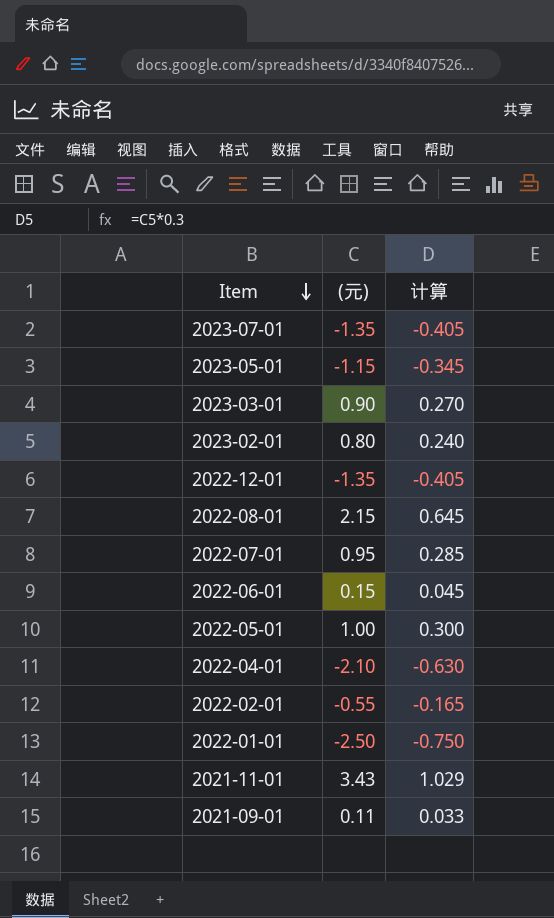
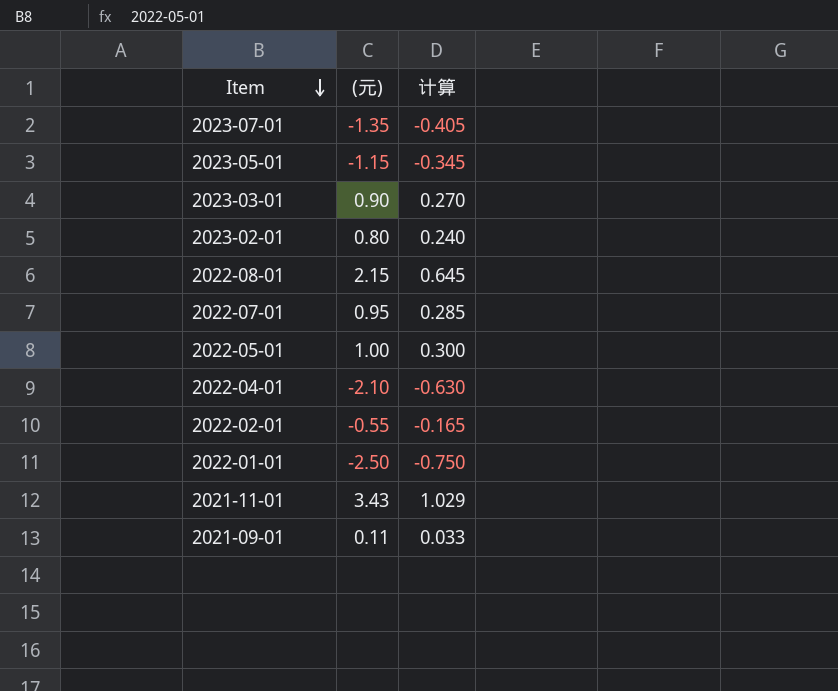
row 2022-12-01: -1.35 | -0.405 -> none
row 2022-06-01: 0.15 | 0.045 -> none

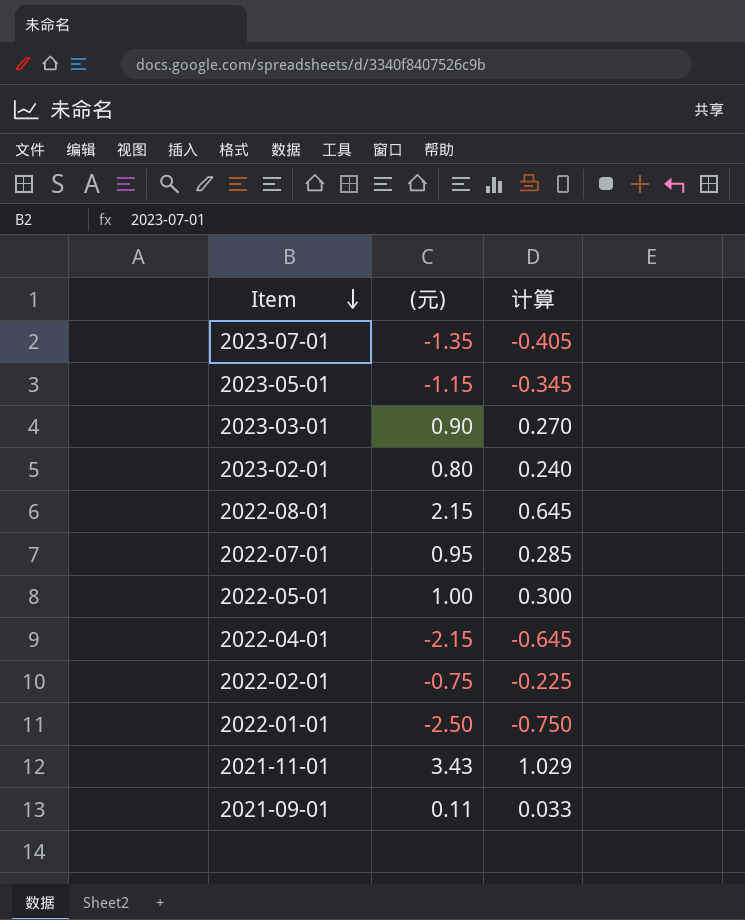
2022-04-01 | (元): -2.10 -> -2.15
2022-04-01 | 计算: -0.630 -> -0.645
2022-02-01 | (元): -0.55 -> -0.75
2022-02-01 | 计算: -0.165 -> -0.225

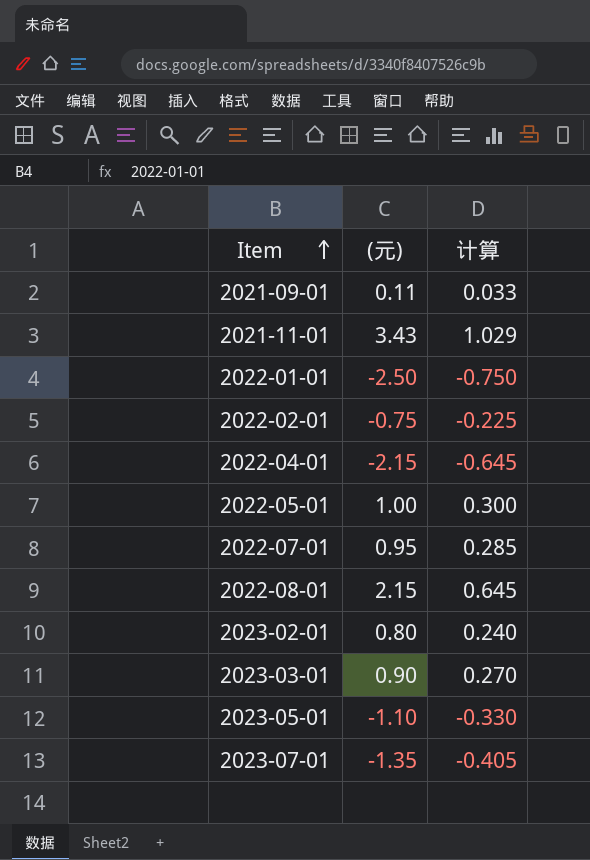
row order: Item descending -> Item ascending
2023-05-01 | (元): -1.15 -> -1.10
2023-05-01 | 计算: -0.345 -> -0.330

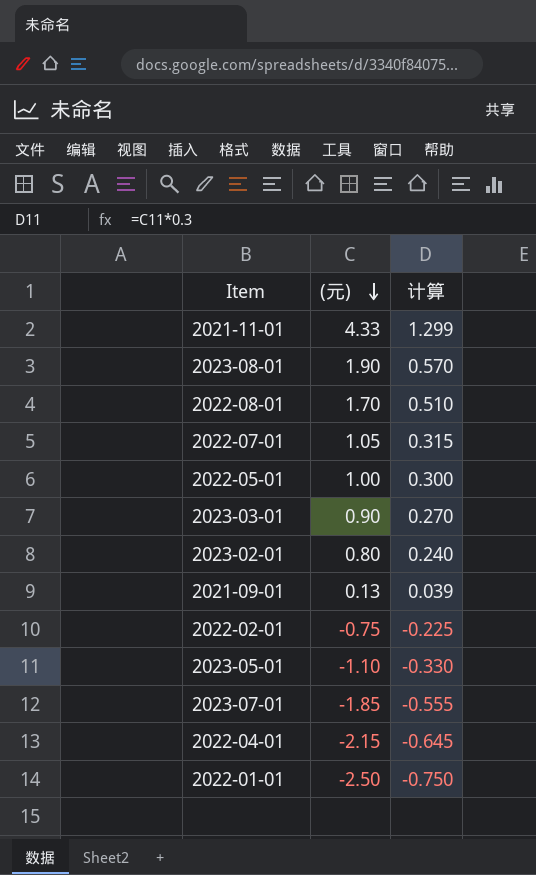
row order: Item ascending -> (元) descending
2021-11-01 | (元): 3.43 -> 4.33
2021-11-01 | 计算: 1.029 -> 1.299
row 2023-08-01: none -> 1.90 | 0.570
2022-08-01 | (元): 2.15 -> 1.70
2022-08-01 | 计算: 0.645 -> 0.510
2022-07-01 | (元): 0.95 -> 1.05
2022-07-01 | 计算: 0.285 -> 0.315
2021-09-01 | (元): 0.11 -> 0.13
2021-09-01 | 计算: 0.033 -> 0.039
2023-07-01 | (元): -1.35 -> -1.85
2023-07-01 | 计算: -0.405 -> -0.555

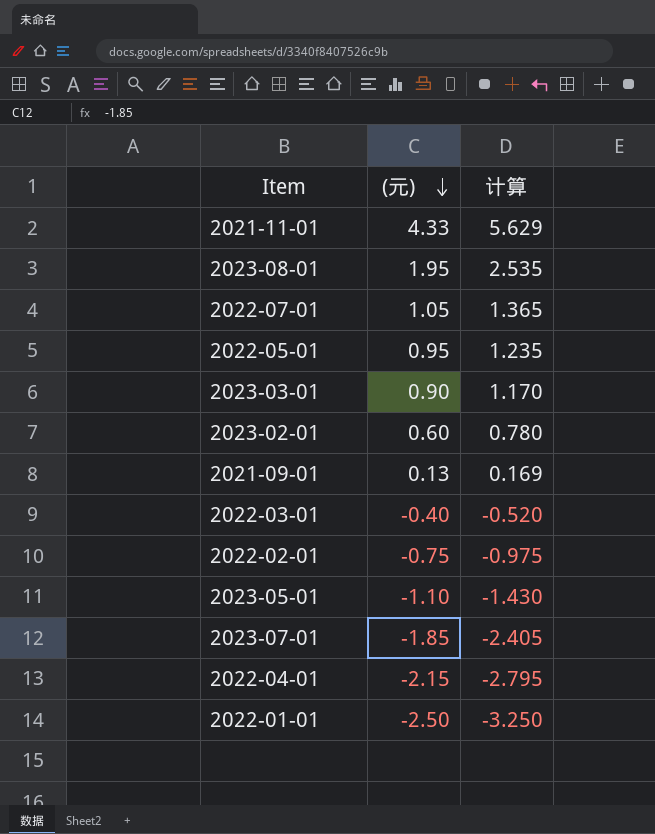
column 计算 | formula: [(元)] * 0.3 -> [(元)] * 1.3
row 2022-08-01: 1.70 | 0.510 -> none
2023-08-01 | (元): 1.90 -> 1.95
2022-05-01 | (元): 1.00 -> 0.95
2023-02-01 | (元): 0.80 -> 0.60
row 2022-03-01: none -> -0.40 | -0.520

